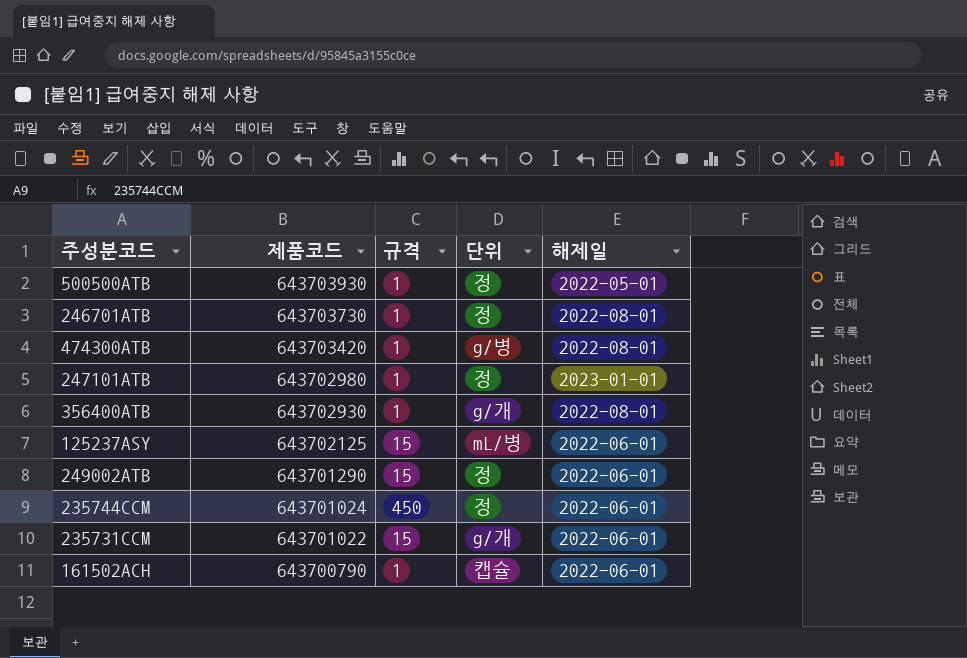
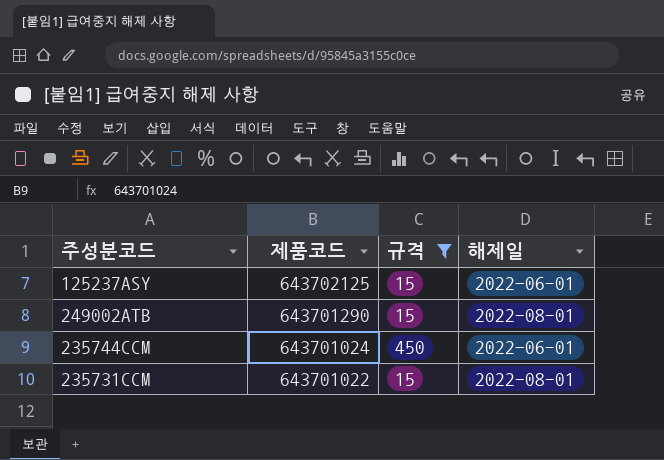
filter: none -> 규격 != 1
column 단위 | position: 4 -> none
249002ATB | 해제일: 2022-06-01 -> 2022-08-01
235731CCM | 해제일: 2022-06-01 -> 2022-08-01

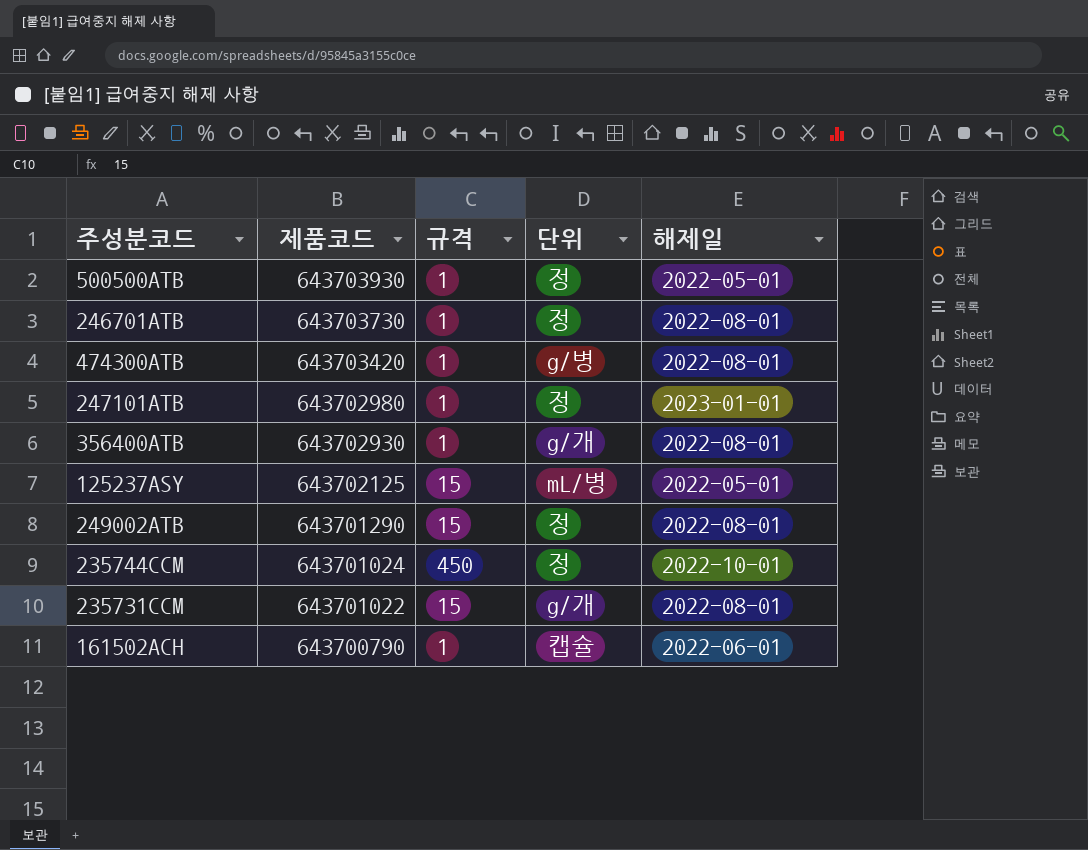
filter: 규격 != 1 -> none
column 단위 | position: none -> 4
125237ASY | 해제일: 2022-06-01 -> 2022-05-01
235744CCM | 해제일: 2022-06-01 -> 2022-10-01

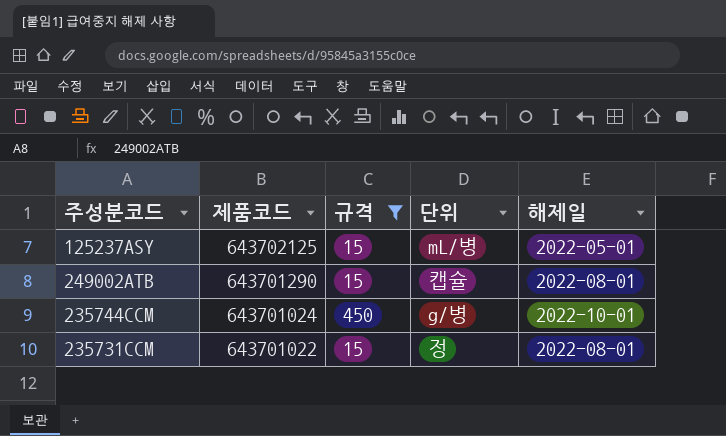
filter: none -> 규격 != 1
249002ATB | 단위: 정 -> 캡슐
235744CCM | 단위: 정 -> g/병
235731CCM | 단위: g/개 -> 정

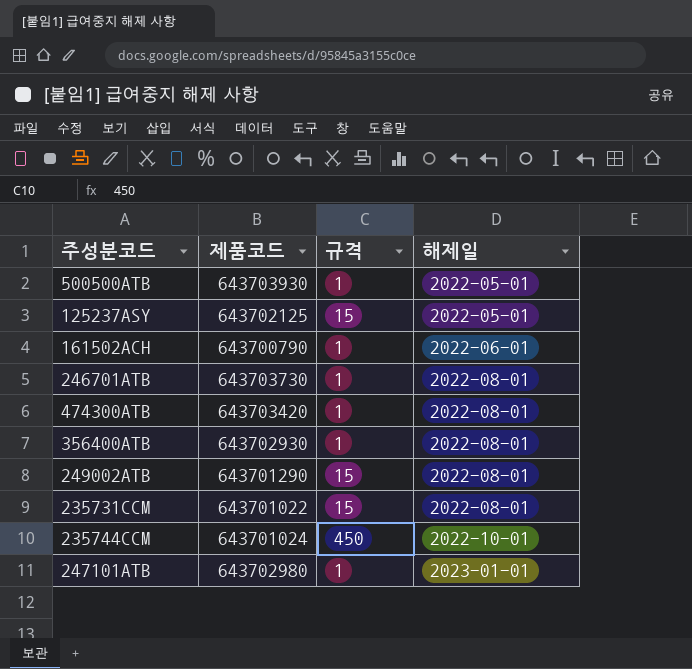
filter: 규격 != 1 -> none
row order: 제품코드 descending -> 해제일 ascending
column 단위 | position: 4 -> none

